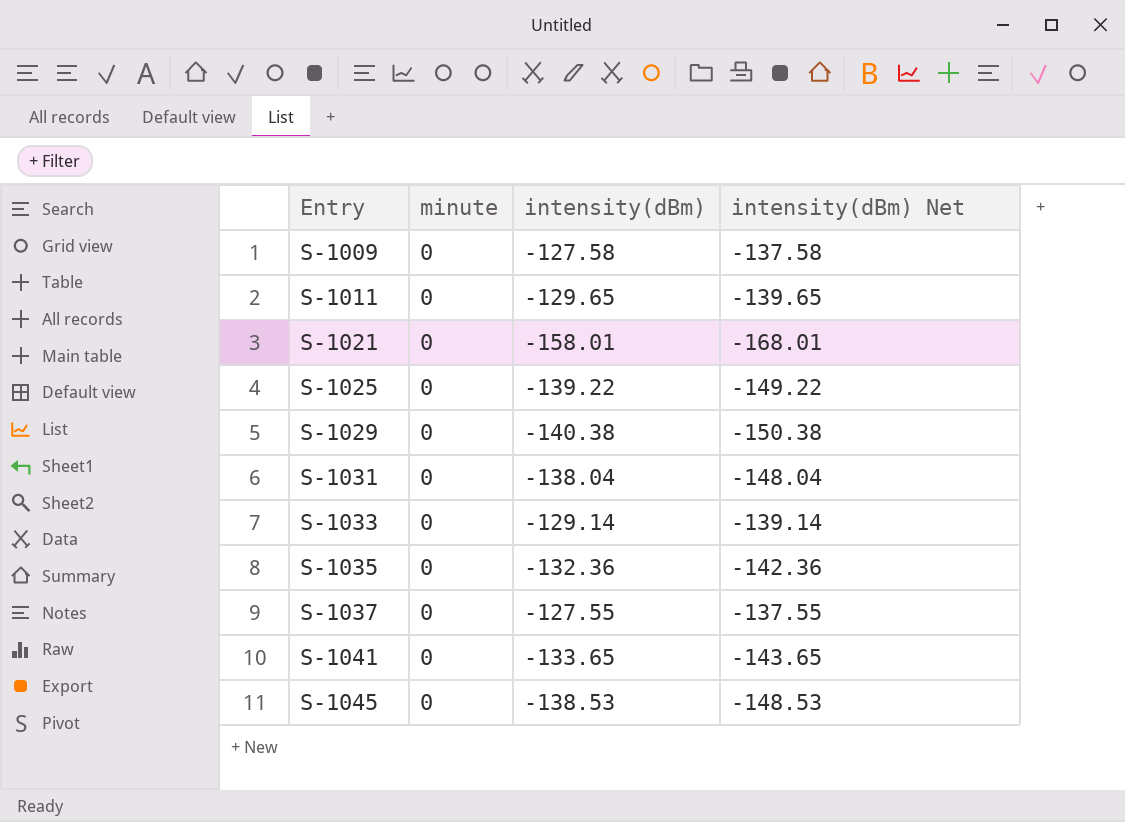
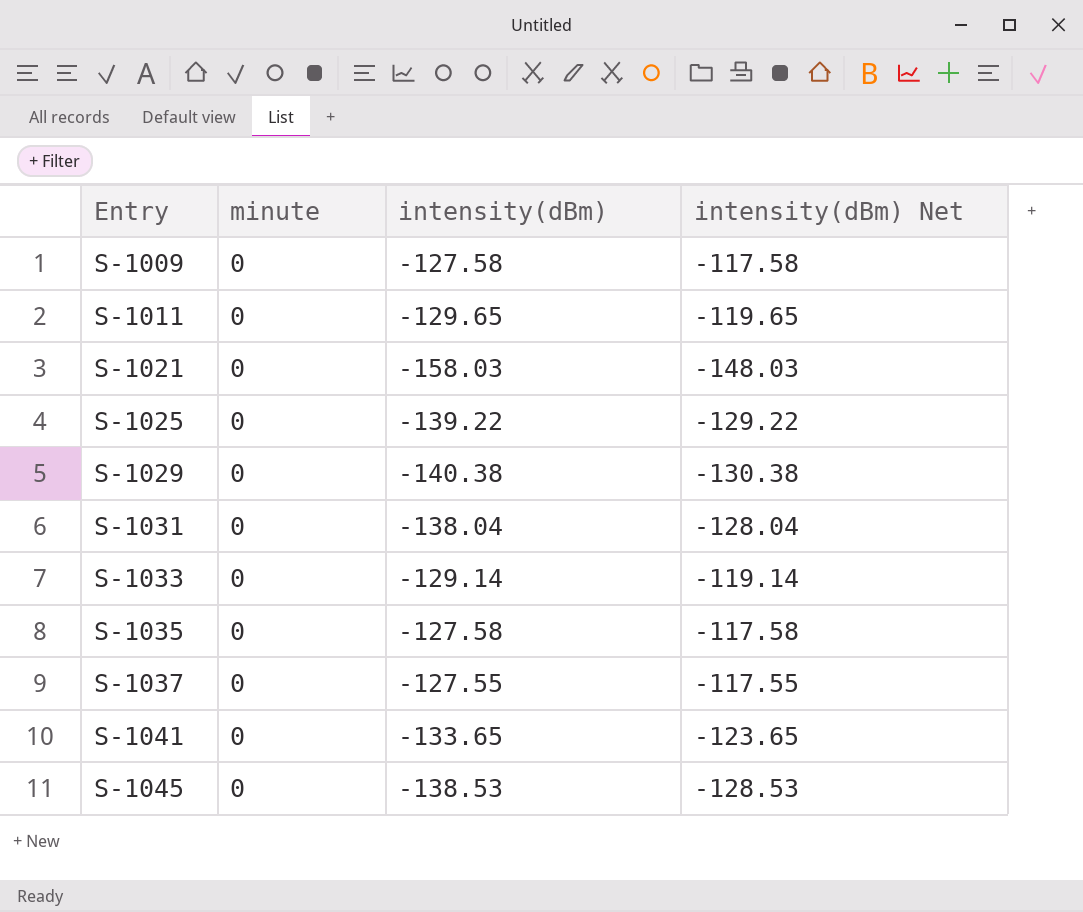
column intensity(dBm) Net | formula: [intensity(dBm)] - 10 -> [intensity(dBm)] + 10
S-1021 | intensity(dBm): -158.01 -> -158.03
S-1035 | intensity(dBm): -132.36 -> -127.58

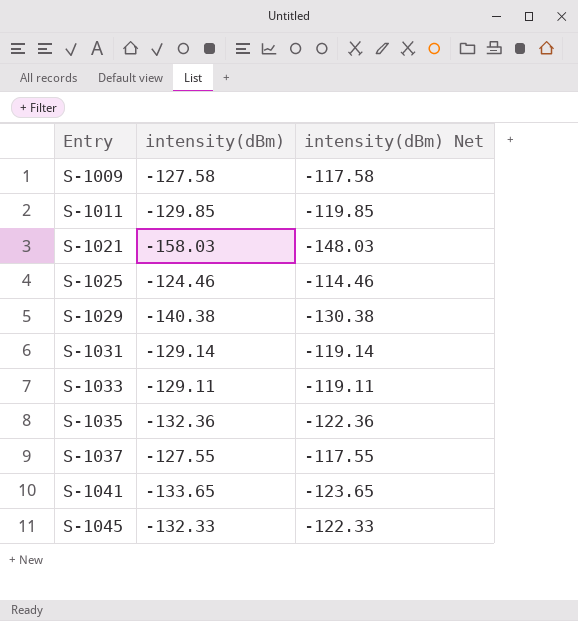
column minute | position: 2 -> none
S-1011 | intensity(dBm): -129.65 -> -129.85
S-1011 | intensity(dBm) Net: -119.65 -> -119.85
S-1025 | intensity(dBm): -139.22 -> -124.46
S-1025 | intensity(dBm) Net: -129.22 -> -114.46
S-1031 | intensity(dBm): -138.04 -> -129.14
S-1031 | intensity(dBm) Net: -128.04 -> -119.14
S-1033 | intensity(dBm): -129.14 -> -129.11
S-1033 | intensity(dBm) Net: -119.14 -> -119.11
S-1035 | intensity(dBm): -127.58 -> -132.36
S-1035 | intensity(dBm) Net: -117.58 -> -122.36
S-1045 | intensity(dBm): -138.53 -> -132.33
S-1045 | intensity(dBm) Net: -128.53 -> -122.33

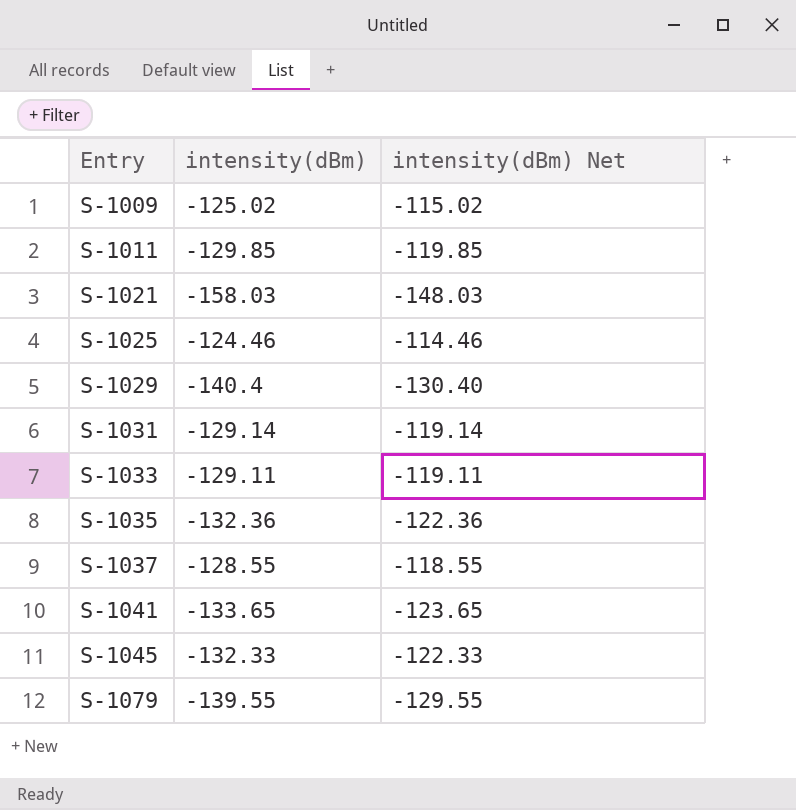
S-1009 | intensity(dBm): -127.58 -> -125.02
S-1009 | intensity(dBm) Net: -117.58 -> -115.02
S-1029 | intensity(dBm): -140.38 -> -140.4
S-1029 | intensity(dBm) Net: -130.38 -> -130.40
S-1037 | intensity(dBm): -127.55 -> -128.55
S-1037 | intensity(dBm) Net: -117.55 -> -118.55
row S-1079: none -> -139.55 | -129.55

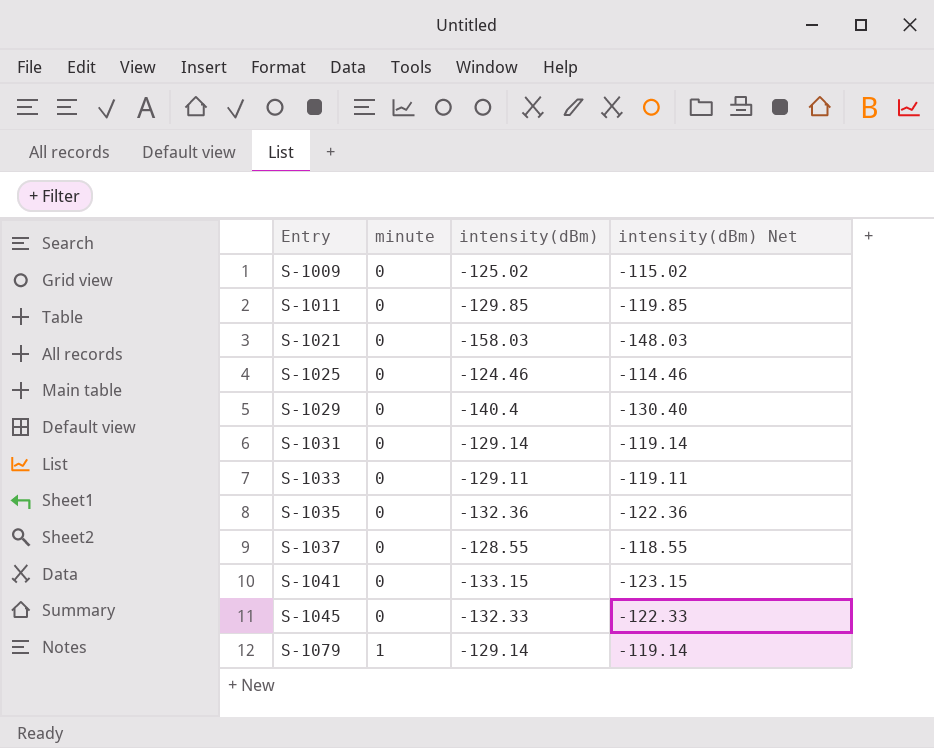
column minute | position: none -> 2
S-1041 | intensity(dBm): -133.65 -> -133.15
S-1041 | intensity(dBm) Net: -123.65 -> -123.15
S-1079 | intensity(dBm): -139.55 -> -129.14
S-1079 | intensity(dBm) Net: -129.55 -> -119.14

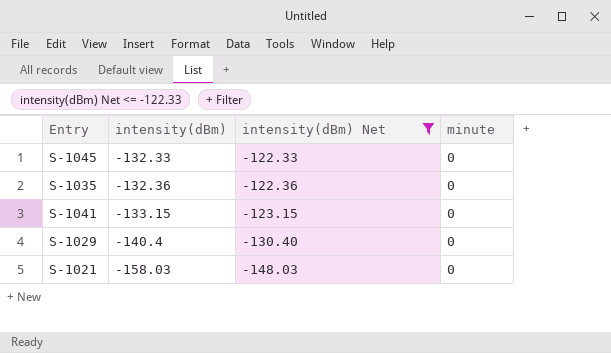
filter: none -> intensity(dBm) Net <= -122.33
row order: Entry ascending -> intensity(dBm) descending
column minute | position: 2 -> 4

